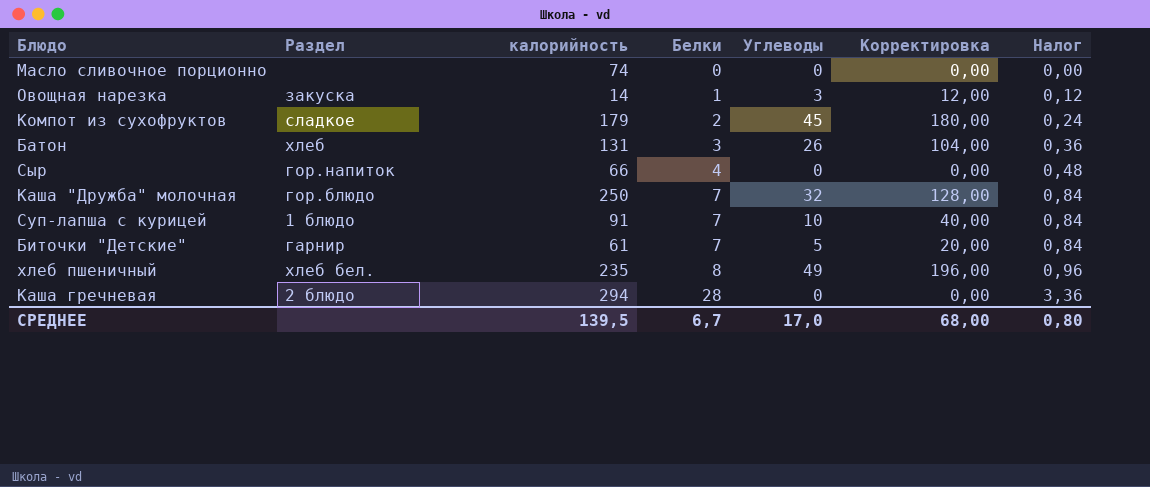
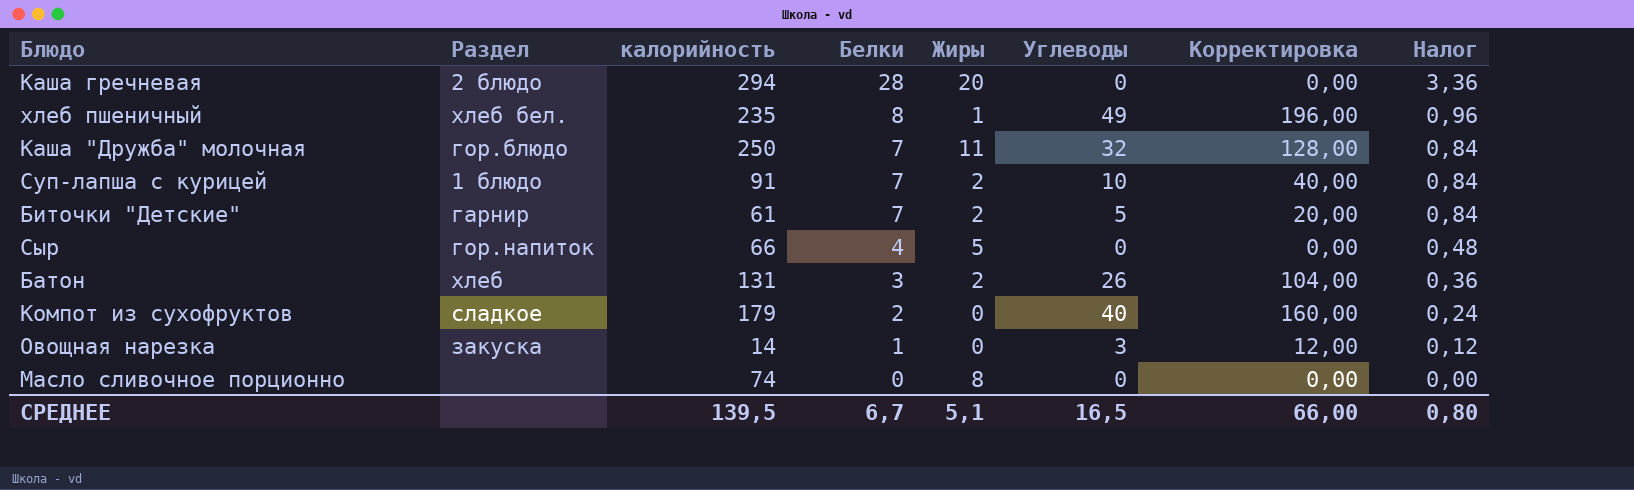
row order: Белки ascending -> Белки descending
column Жиры | position: none -> 5
Компот из сухофруктов | Углеводы: 45 -> 40
Компот из сухофруктов | Корректировка: 180,00 -> 160,00
СРЕДНЕЕ | Углеводы: 17,0 -> 16,5
СРЕДНЕЕ | Корректировка: 68,00 -> 66,00

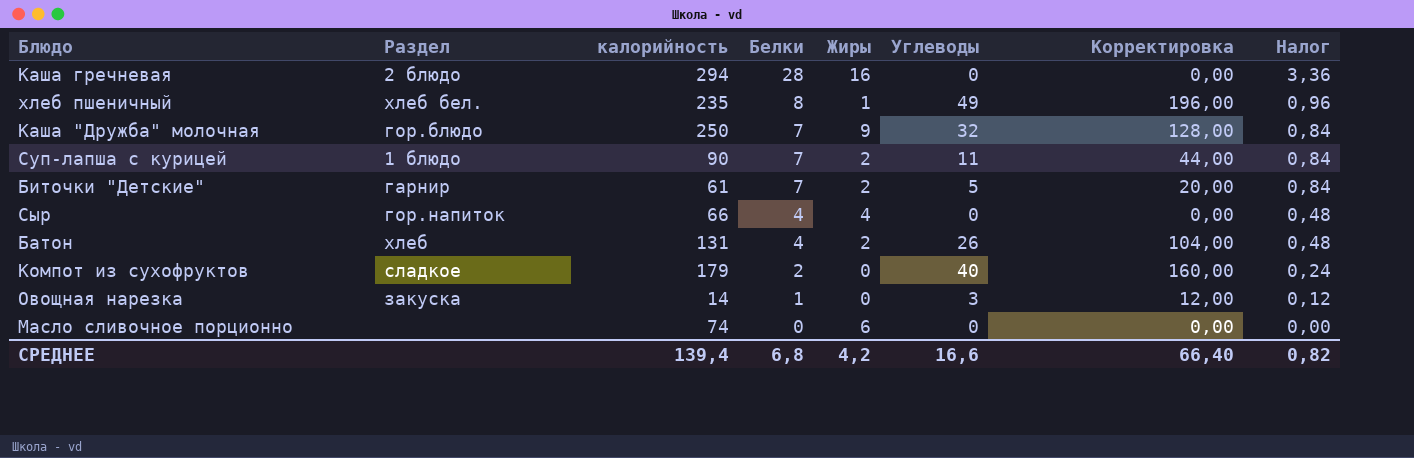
Каша гречневая | Жиры: 20 -> 16
Каша "Дружба" молочная | Жиры: 11 -> 9
Суп-лапша с курицей | калорийность: 91 -> 90
Суп-лапша с курицей | Углеводы: 10 -> 11
Суп-лапша с курицей | Корректировка: 40,00 -> 44,00
Сыр | Жиры: 5 -> 4
Батон | Белки: 3 -> 4
Батон | Налог: 0,36 -> 0,48
Масло сливочное порционно | Жиры: 8 -> 6
СРЕДНЕЕ | калорийность: 139,5 -> 139,4
СРЕДНЕЕ | Белки: 6,7 -> 6,8
СРЕДНЕЕ | Жиры: 5,1 -> 4,2
СРЕДНЕЕ | Углеводы: 16,5 -> 16,6
СРЕДНЕЕ | Корректировка: 66,00 -> 66,40
СРЕДНЕЕ | Налог: 0,80 -> 0,82

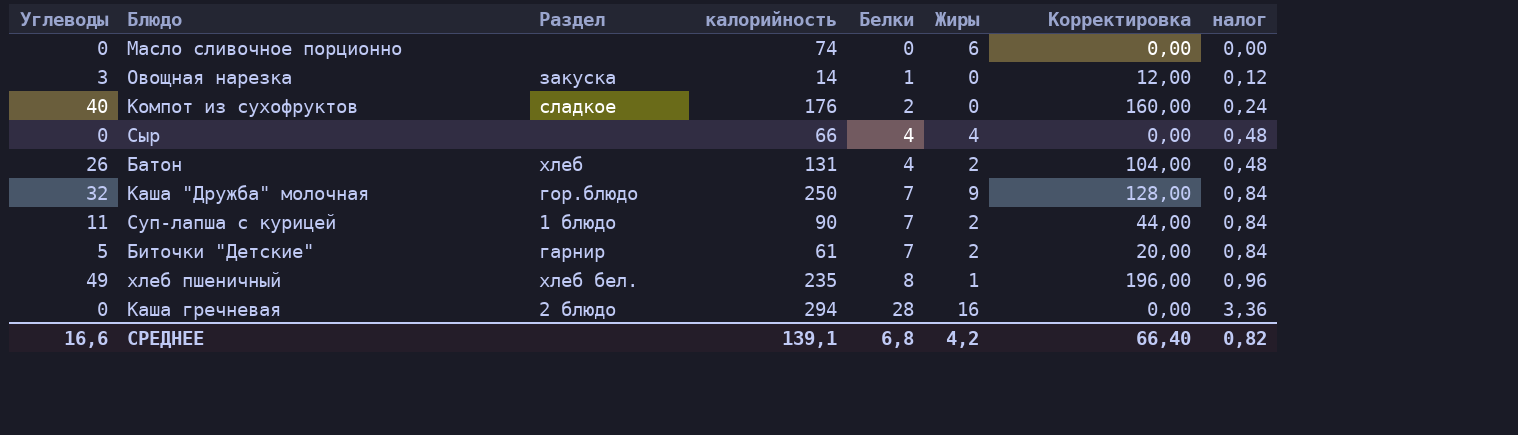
row order: Белки descending -> Белки ascending
column Углеводы | position: 6 -> 1
column name: Налог -> налог
Компот из сухофруктов | калорийность: 179 -> 176
Сыр | Раздел: гор.напиток -> none
СРЕДНЕЕ | калорийность: 139,4 -> 139,1

